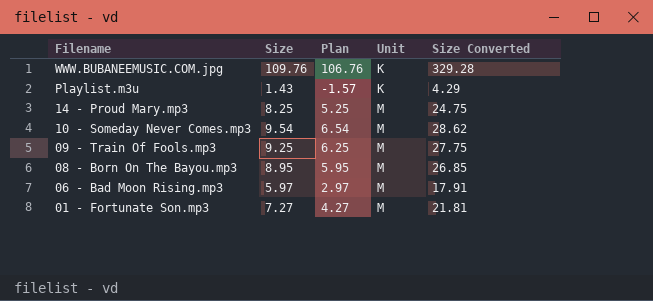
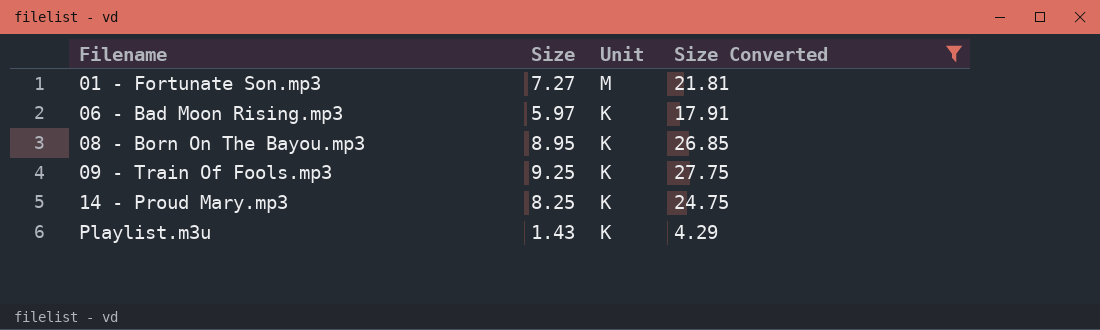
filter: none -> Size Converted <= 27.75
row order: Filename descending -> Filename ascending
column Plan | formula: [Size] - 3 -> none
06 - Bad Moon Rising.mp3 | Unit: M -> K
08 - Born On The Bayou.mp3 | Unit: M -> K
09 - Train Of Fools.mp3 | Unit: M -> K
14 - Proud Mary.mp3 | Unit: M -> K

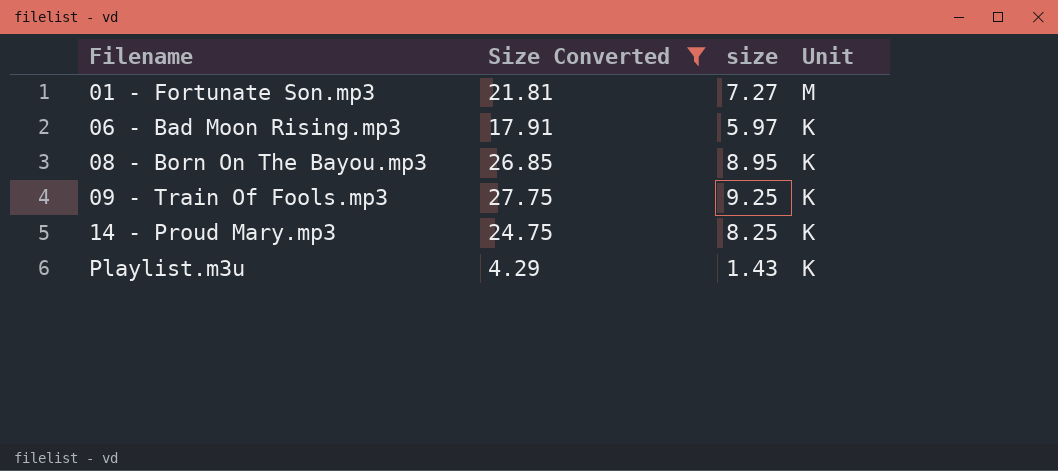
column Size Converted | position: 4 -> 2
column name: Size -> size

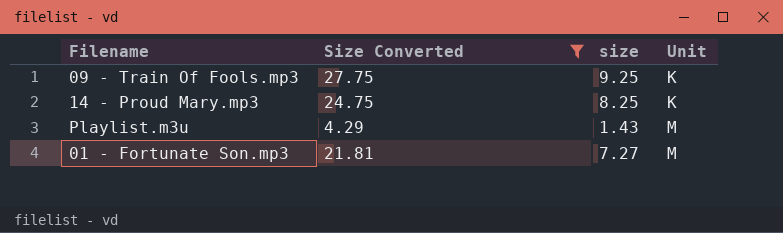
row order: Filename ascending -> Unit ascending
row 06 - Bad Moon Rising.mp3: 17.91 | 5.97 | K -> none
row 08 - Born On The Bayou.mp3: 26.85 | 8.95 | K -> none
Playlist.m3u | Unit: K -> M

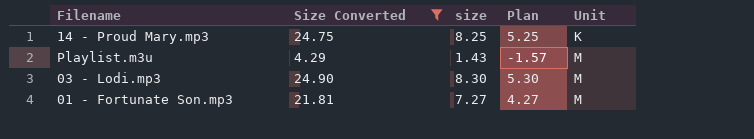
column Plan | formula: none -> [size] - 3
row 09 - Train Of Fools.mp3: 27.75 | 9.25 | K -> none
row 03 - Lodi.mp3: none -> 24.90 | 8.30 | 5.30 | M

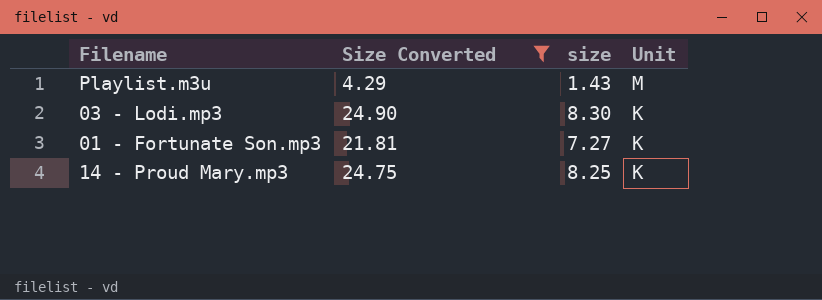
row order: Unit ascending -> Unit descending
column Plan | formula: [size] - 3 -> none
03 - Lodi.mp3 | Unit: M -> K
01 - Fortunate Son.mp3 | Unit: M -> K

